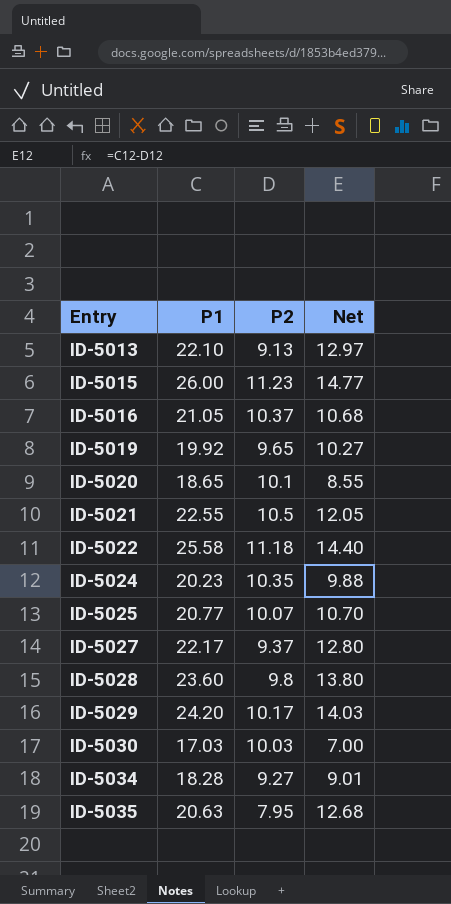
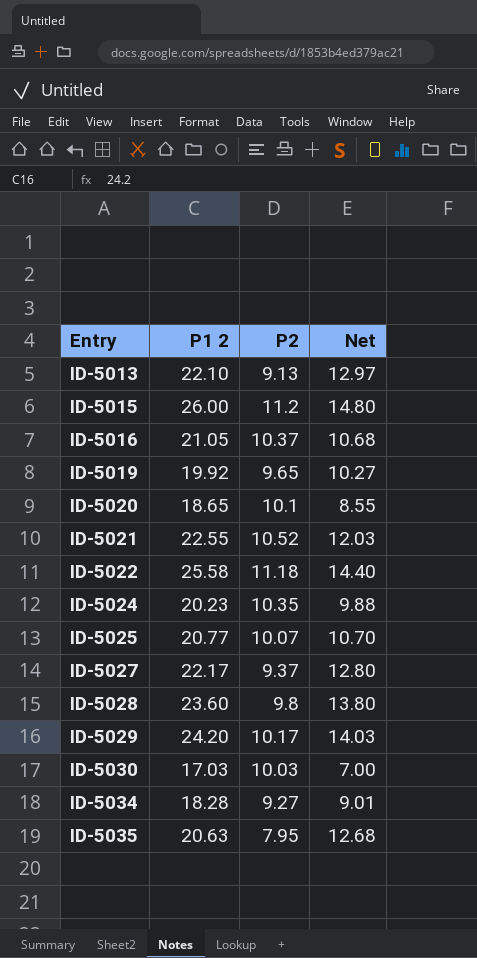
column name: P1 -> P1 2
ID-5015 | P2: 11.23 -> 11.2
ID-5015 | Net: 14.77 -> 14.80
ID-5021 | P2: 10.5 -> 10.52
ID-5021 | Net: 12.05 -> 12.03

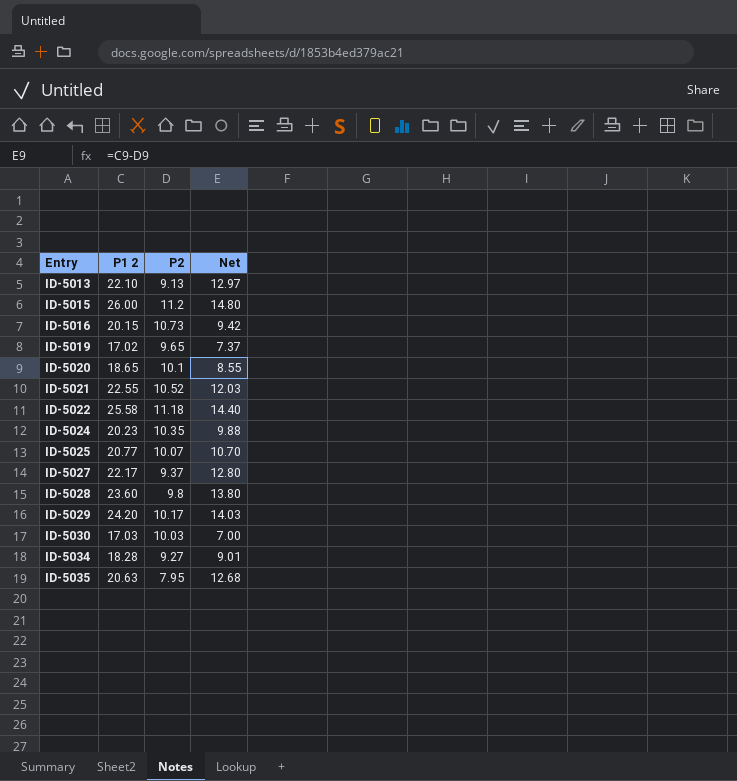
ID-5016 | P1 2: 21.05 -> 20.15
ID-5016 | P2: 10.37 -> 10.73
ID-5016 | Net: 10.68 -> 9.42
ID-5019 | P1 2: 19.92 -> 17.02
ID-5019 | Net: 10.27 -> 7.37

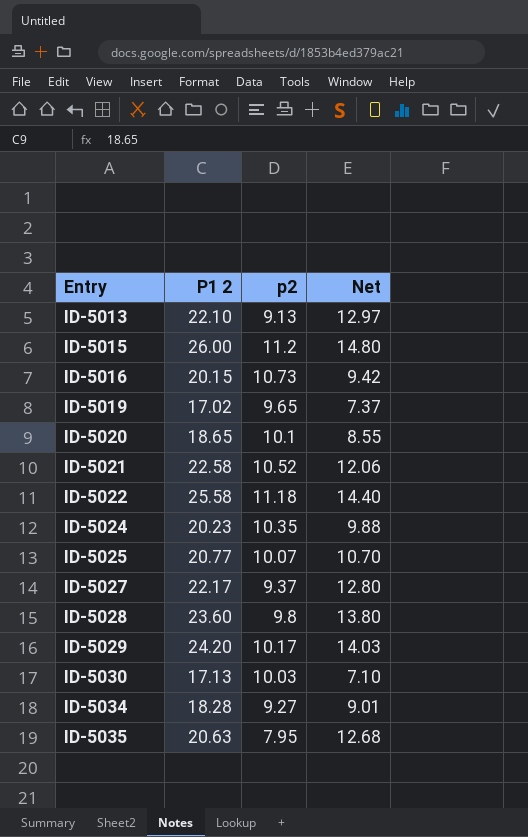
column name: P2 -> p2
ID-5021 | P1 2: 22.55 -> 22.58
ID-5021 | Net: 12.03 -> 12.06
ID-5030 | P1 2: 17.03 -> 17.13
ID-5030 | Net: 7.00 -> 7.10

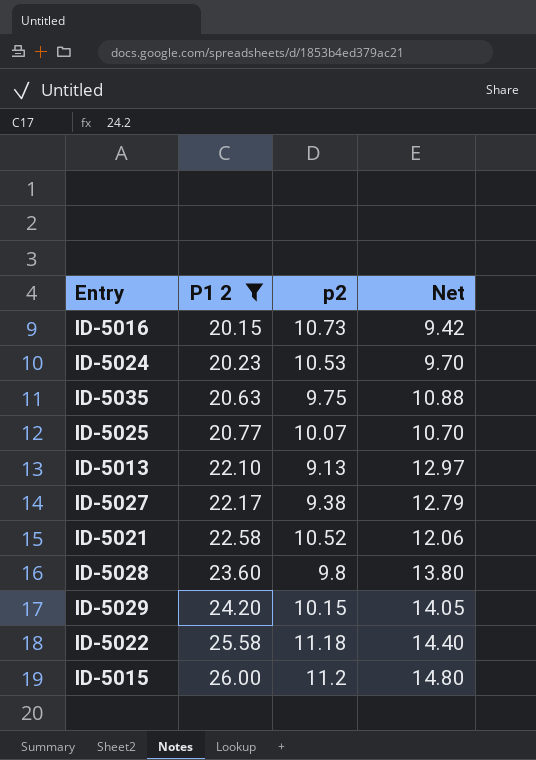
filter: none -> P1 2 >= 20.15
row order: Entry ascending -> P1 2 ascending
ID-5024 | p2: 10.35 -> 10.53
ID-5024 | Net: 9.88 -> 9.70
ID-5035 | p2: 7.95 -> 9.75
ID-5035 | Net: 12.68 -> 10.88
ID-5027 | p2: 9.37 -> 9.38
ID-5027 | Net: 12.80 -> 12.79
ID-5029 | p2: 10.17 -> 10.15
ID-5029 | Net: 14.03 -> 14.05

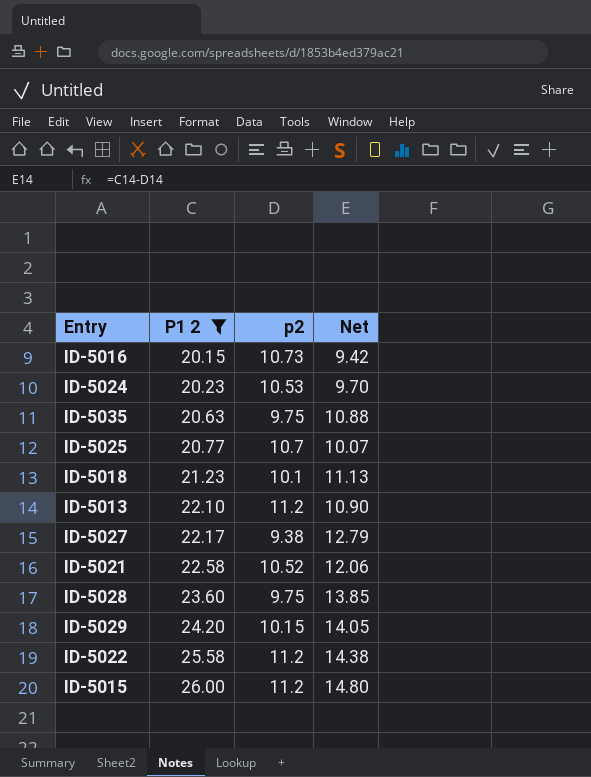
ID-5025 | p2: 10.07 -> 10.7
ID-5025 | Net: 10.70 -> 10.07
row ID-5018: none -> 21.23 | 10.1 | 11.13
ID-5013 | p2: 9.13 -> 11.2
ID-5013 | Net: 12.97 -> 10.90
ID-5028 | p2: 9.8 -> 9.75
ID-5028 | Net: 13.80 -> 13.85
ID-5022 | p2: 11.18 -> 11.2
ID-5022 | Net: 14.40 -> 14.38

